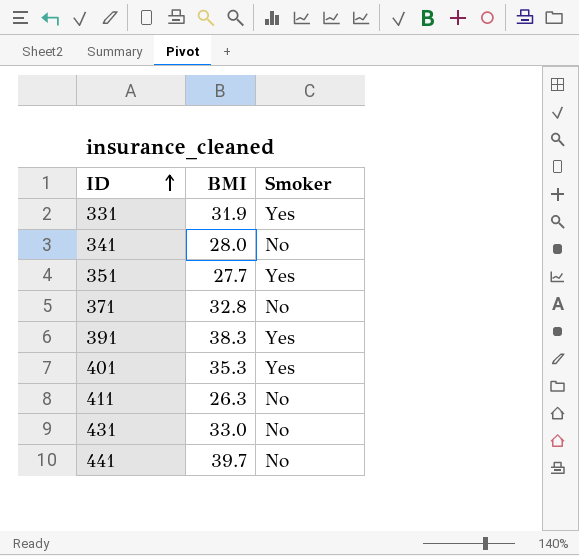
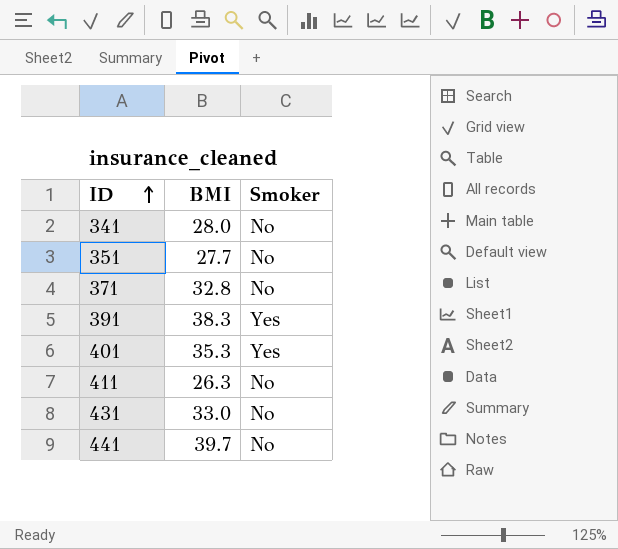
row 331: 31.9 | Yes -> none
351 | Smoker: Yes -> No

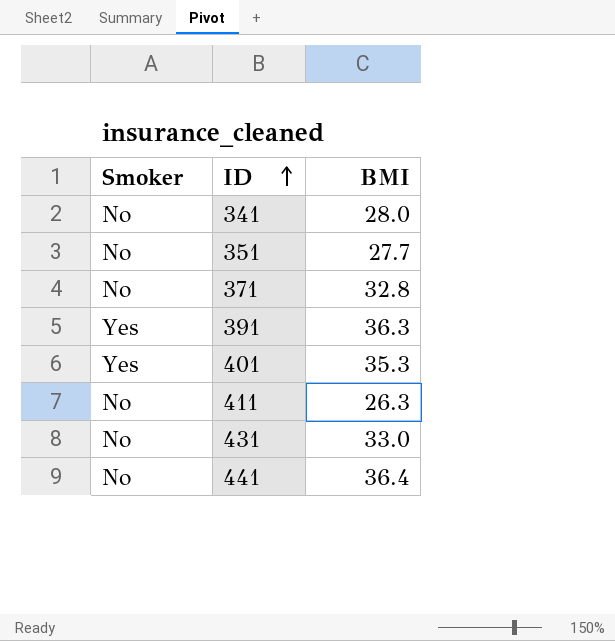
column Smoker | position: 3 -> 1
391 | BMI: 38.3 -> 36.3
441 | BMI: 39.7 -> 36.4

